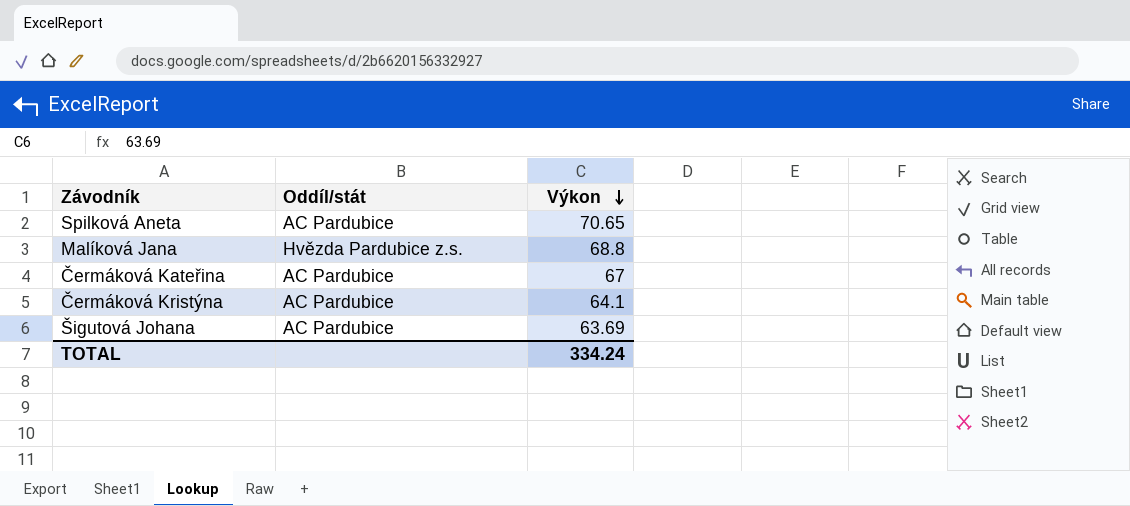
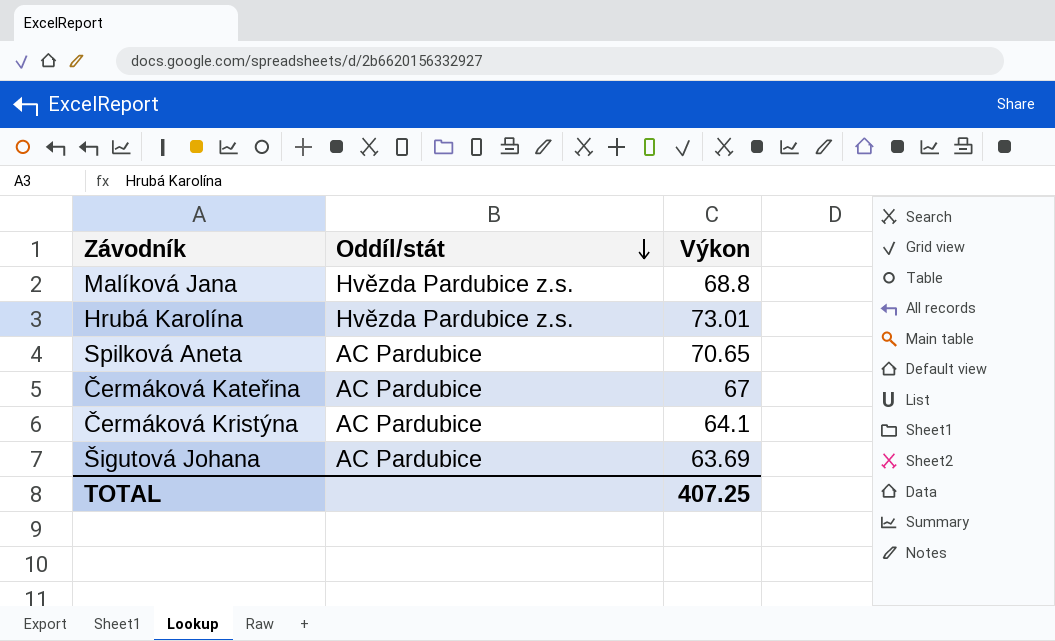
row order: Výkon descending -> Oddíl/stát descending
row Hrubá Karolína: none -> Hvězda Pardubice z.s. | 73.01
TOTAL | Výkon: 334.24 -> 407.25

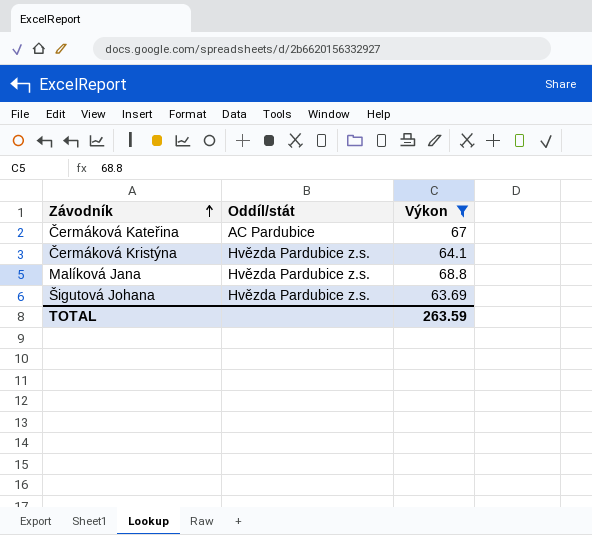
filter: none -> Výkon <= 68.8
row order: Oddíl/stát descending -> Závodník ascending
Čermáková Kristýna | Oddíl/stát: AC Pardubice -> Hvězda Pardubice z.s.
Šigutová Johana | Oddíl/stát: AC Pardubice -> Hvězda Pardubice z.s.
TOTAL | Výkon: 407.25 -> 263.59

